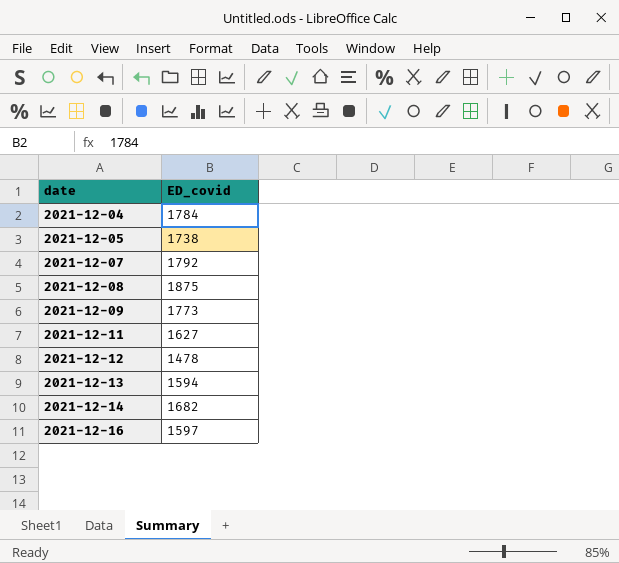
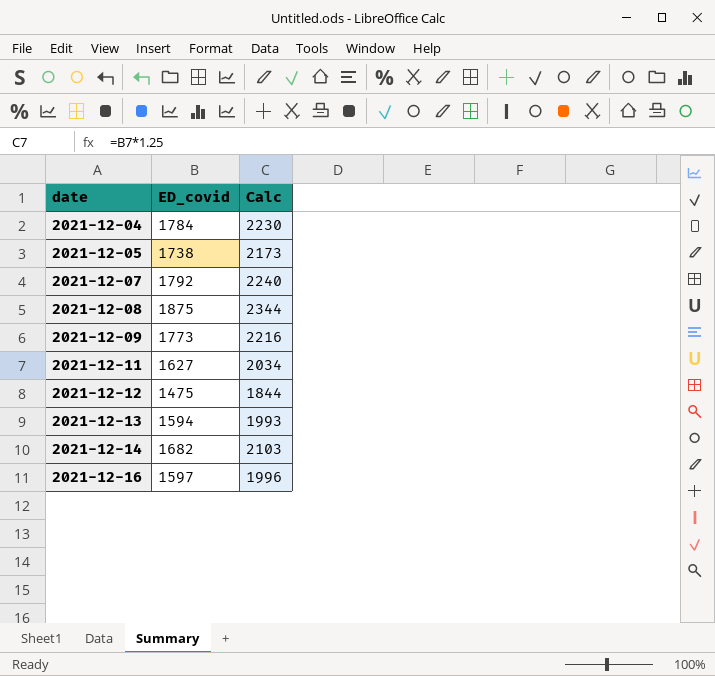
column Calc | formula: none -> [ED_covid] * 1.25
2021-12-12 | ED_covid: 1478 -> 1475

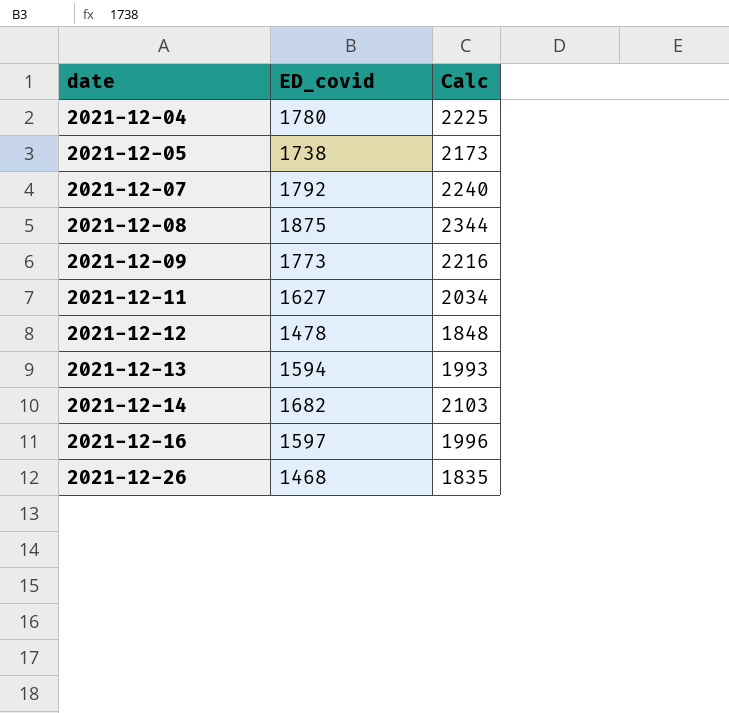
2021-12-04 | ED_covid: 1784 -> 1780
2021-12-04 | Calc: 2230 -> 2225
2021-12-12 | ED_covid: 1475 -> 1478
2021-12-12 | Calc: 1844 -> 1848
row 2021-12-26: none -> 1468 | 1835

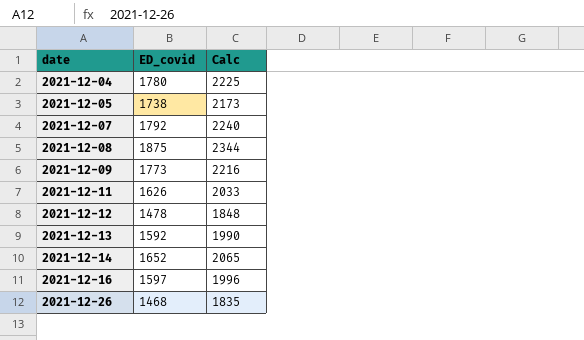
2021-12-11 | ED_covid: 1627 -> 1626
2021-12-11 | Calc: 2034 -> 2033
2021-12-13 | ED_covid: 1594 -> 1592
2021-12-13 | Calc: 1993 -> 1990
2021-12-14 | ED_covid: 1682 -> 1652
2021-12-14 | Calc: 2103 -> 2065

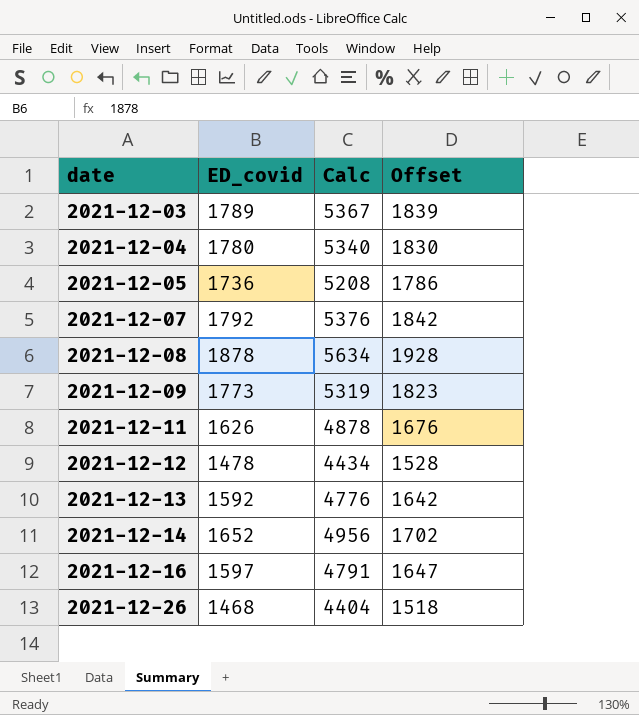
column Calc | formula: [ED_covid] * 1.25 -> [ED_covid] * 3
column Offset | formula: none -> [ED_covid] + 50
row 2021-12-03: none -> 1789 | 5367 | 1839
2021-12-05 | ED_covid: 1738 -> 1736
2021-12-08 | ED_covid: 1875 -> 1878

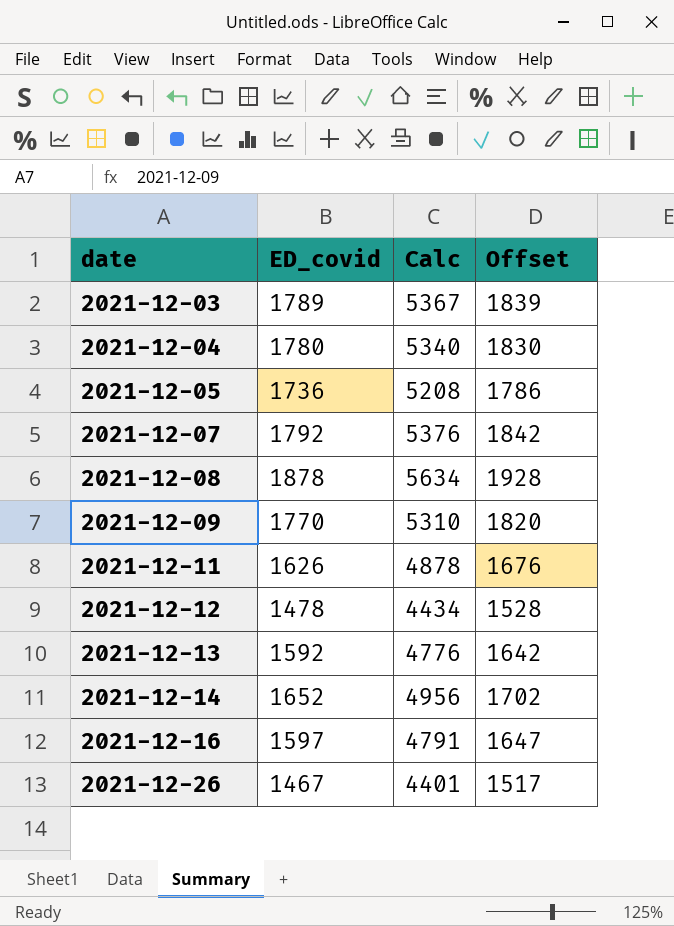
2021-12-09 | ED_covid: 1773 -> 1770
2021-12-09 | Calc: 5319 -> 5310
2021-12-09 | Offset: 1823 -> 1820
2021-12-26 | ED_covid: 1468 -> 1467
2021-12-26 | Calc: 4404 -> 4401
2021-12-26 | Offset: 1518 -> 1517

